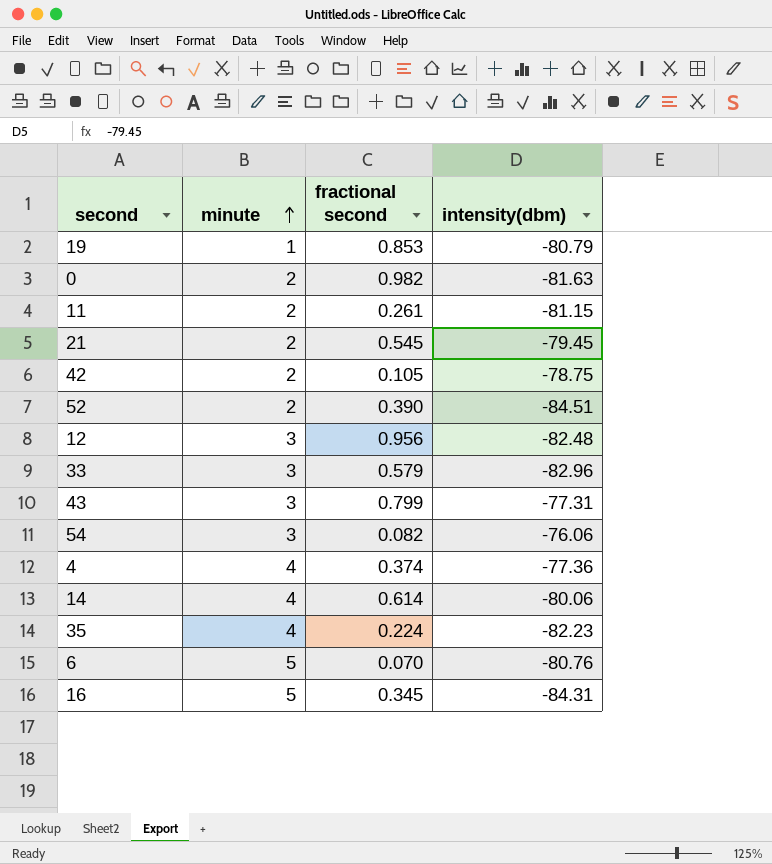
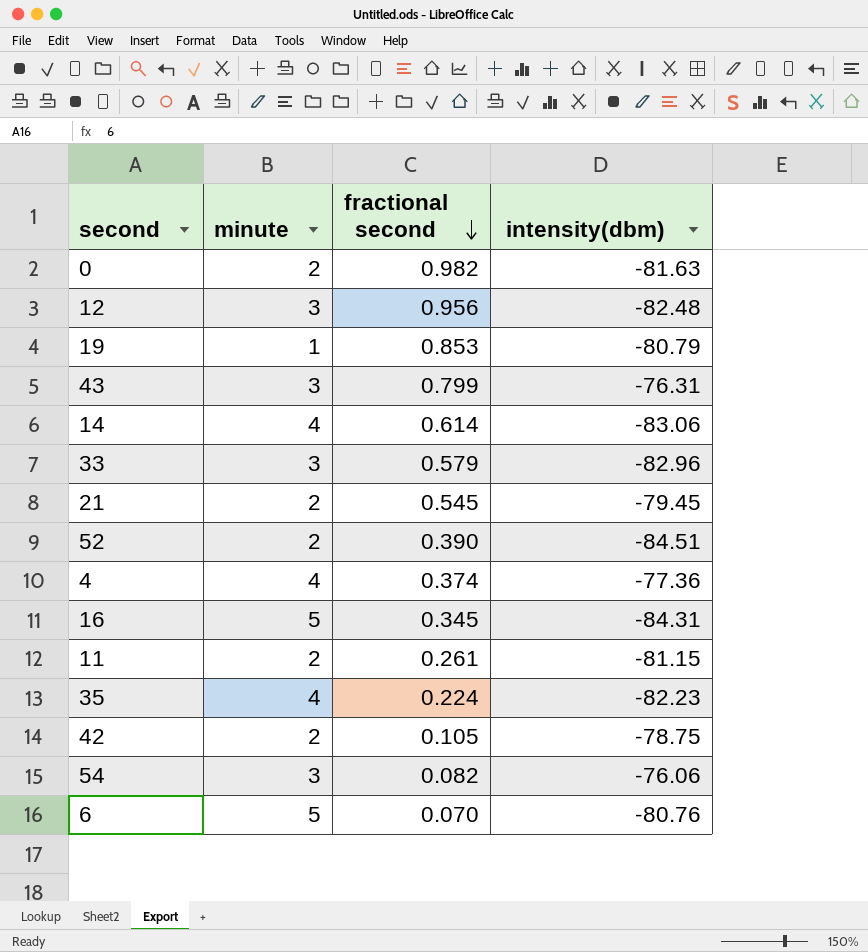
row order: minute ascending -> fractional second descending
43 | intensity(dbm): -77.31 -> -76.31
14 | intensity(dbm): -80.06 -> -83.06

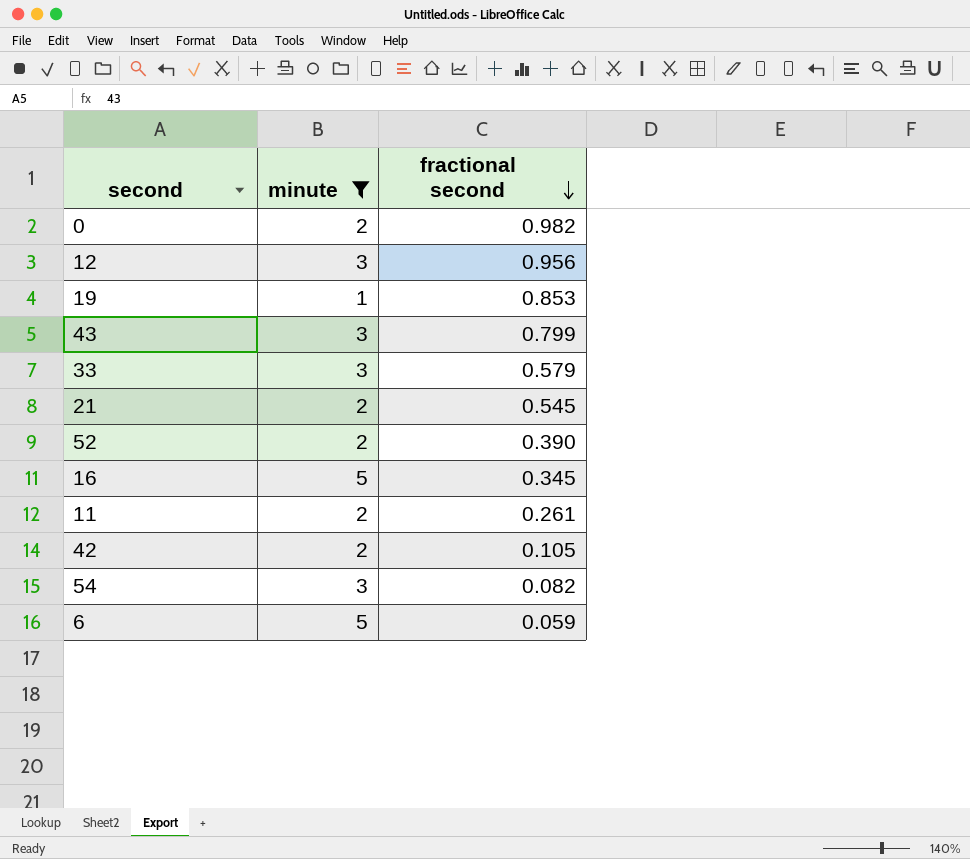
filter: none -> minute != 4
column intensity(dbm) | position: 4 -> none
6 | fractional second: 0.070 -> 0.059

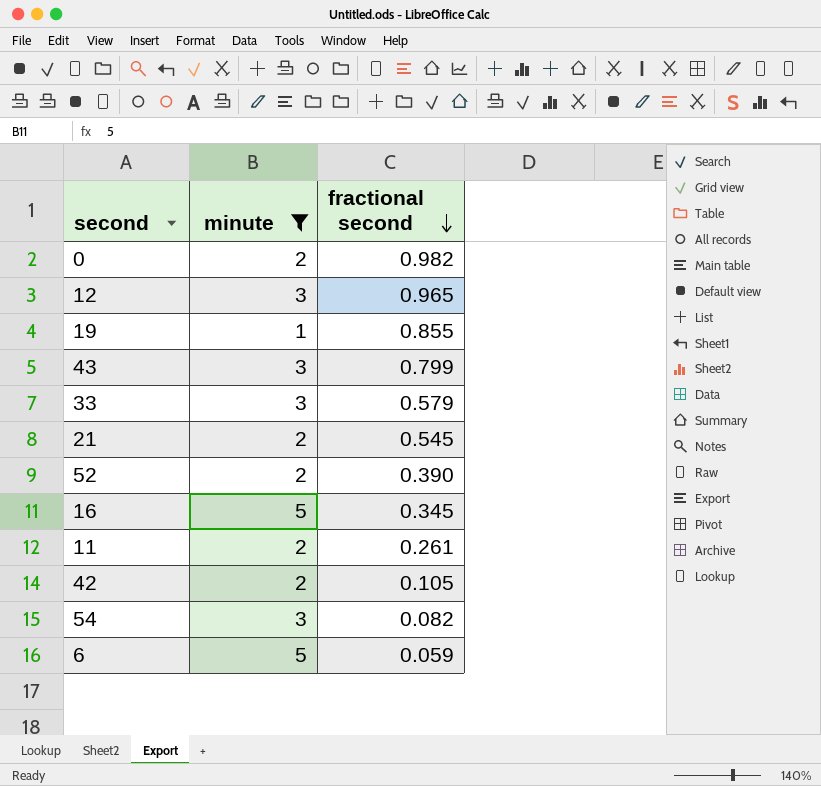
12 | fractional second: 0.956 -> 0.965
19 | fractional second: 0.853 -> 0.855

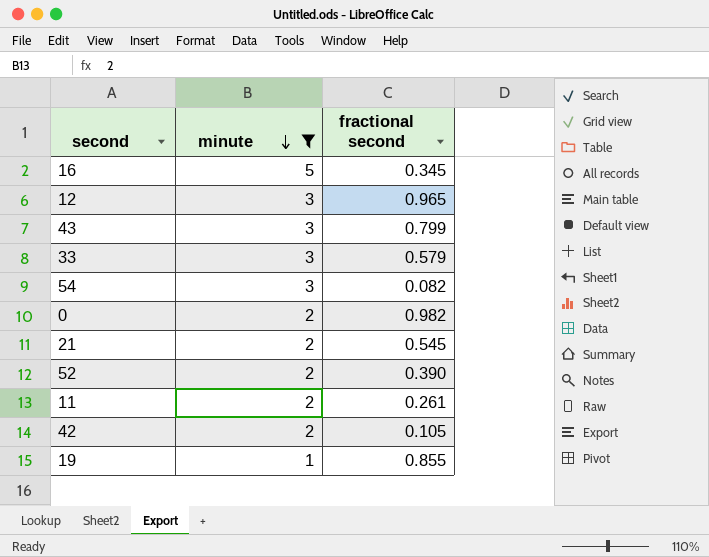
row order: fractional second descending -> minute descending
row 6: 5 | 0.059 -> none

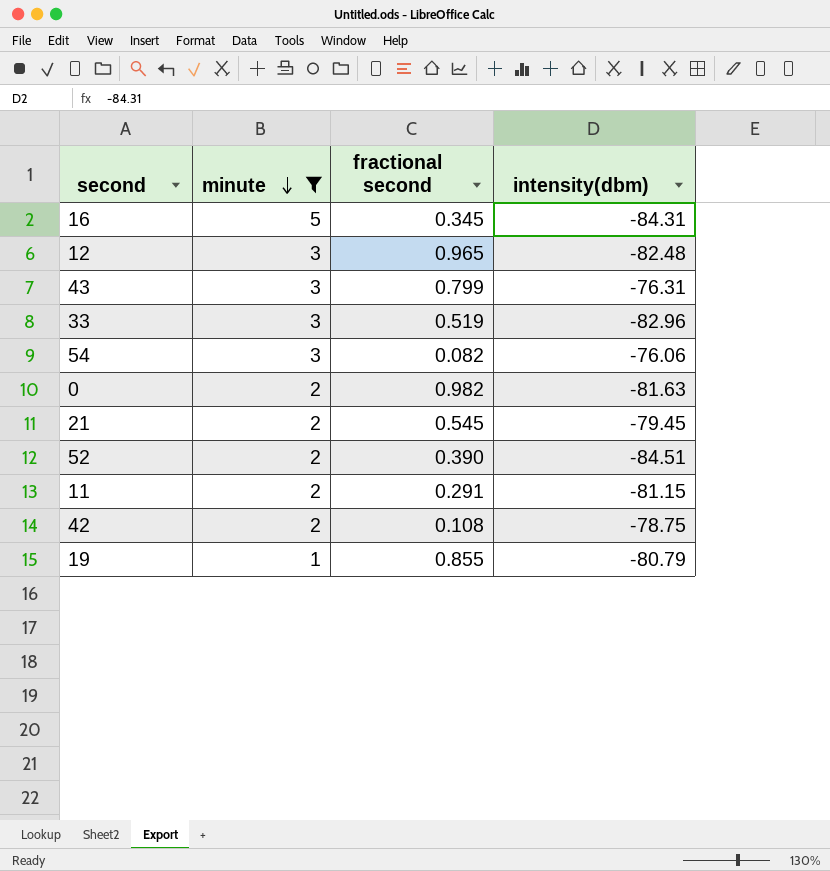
column intensity(dbm) | position: none -> 4
33 | fractional second: 0.579 -> 0.519
11 | fractional second: 0.261 -> 0.291
42 | fractional second: 0.105 -> 0.108

